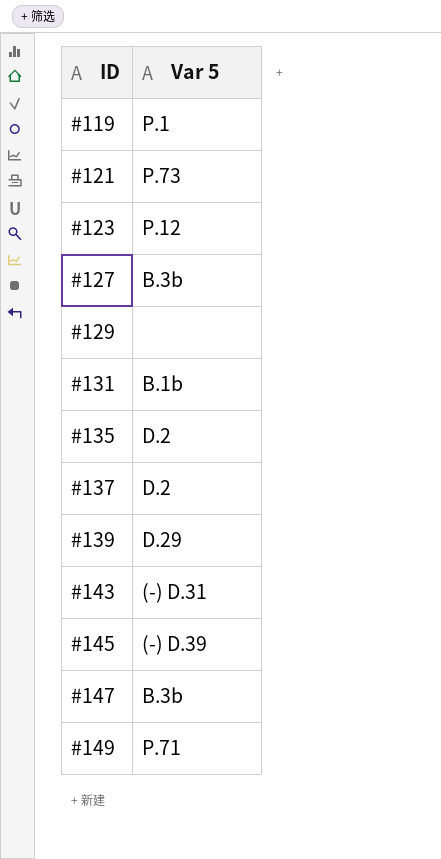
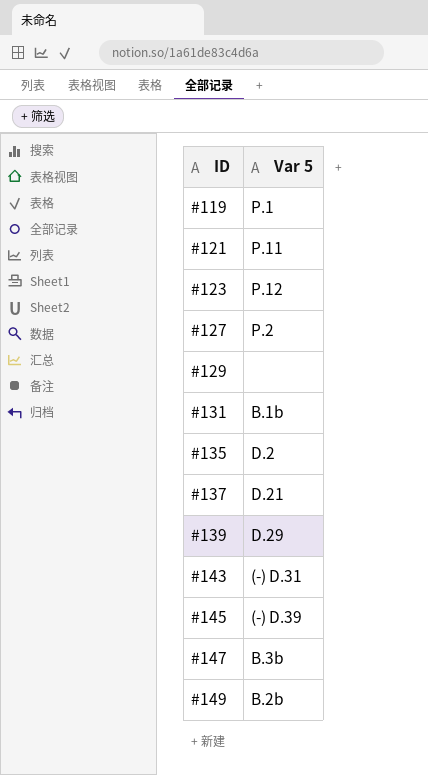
#121 | Var 5: P.73 -> P.11
#127 | Var 5: B.3b -> P.2
#137 | Var 5: D.2 -> D.21
#149 | Var 5: P.71 -> B.2b

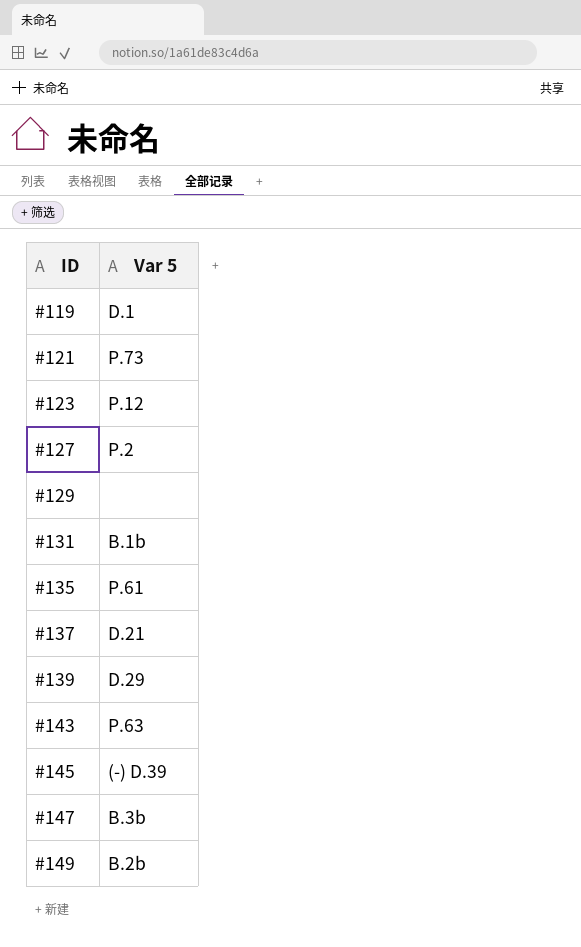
#119 | Var 5: P.1 -> D.1
#121 | Var 5: P.11 -> P.73
#135 | Var 5: D.2 -> P.61
#143 | Var 5: (-) D.31 -> P.63

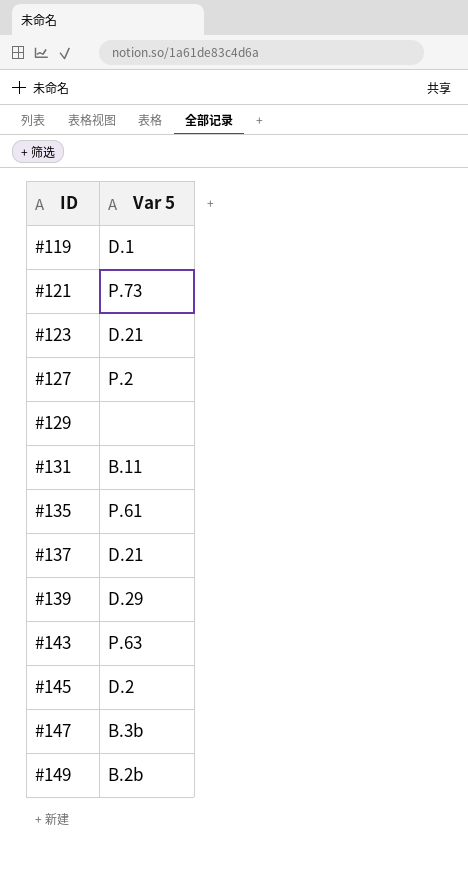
#123 | Var 5: P.12 -> D.21
#131 | Var 5: B.1b -> B.11
#145 | Var 5: (-) D.39 -> D.2

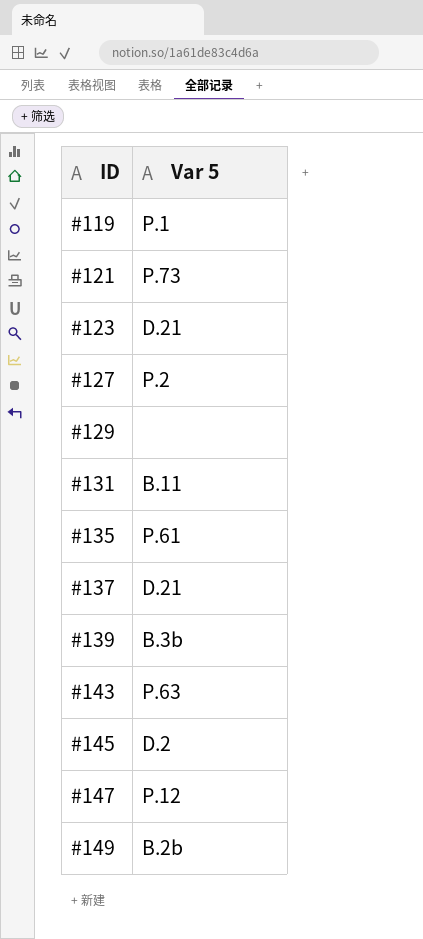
#119 | Var 5: D.1 -> P.1
#139 | Var 5: D.29 -> B.3b
#147 | Var 5: B.3b -> P.12

